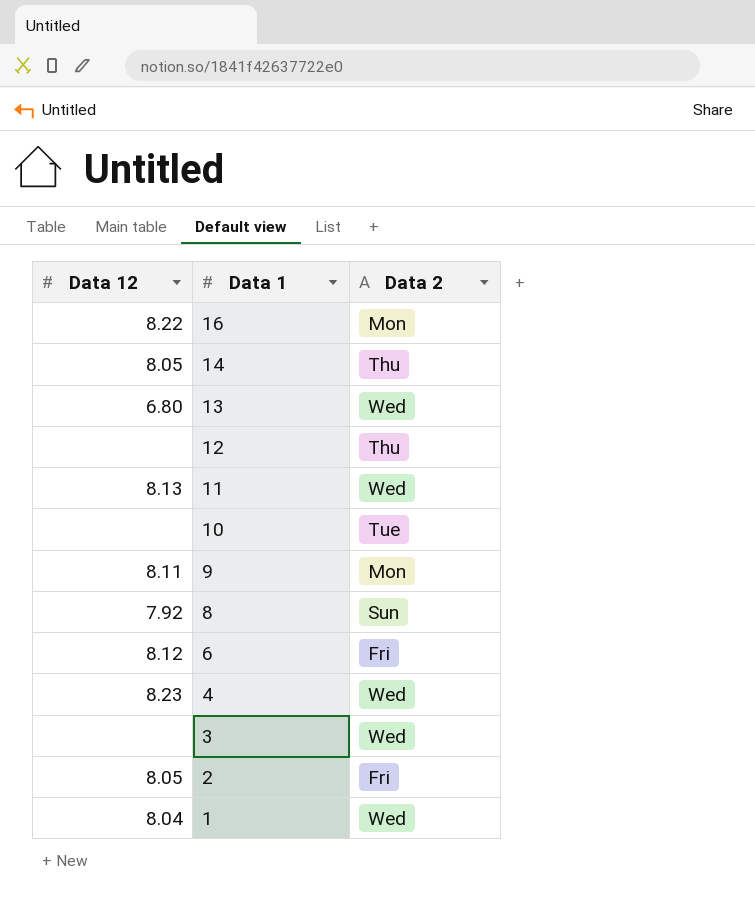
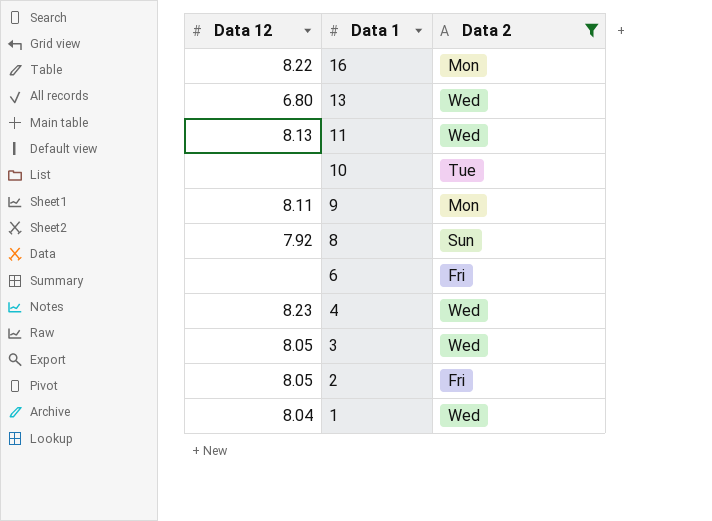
filter: none -> Data 2 != Thu
6 | Data 12: 8.12 -> none
3 | Data 12: none -> 8.05

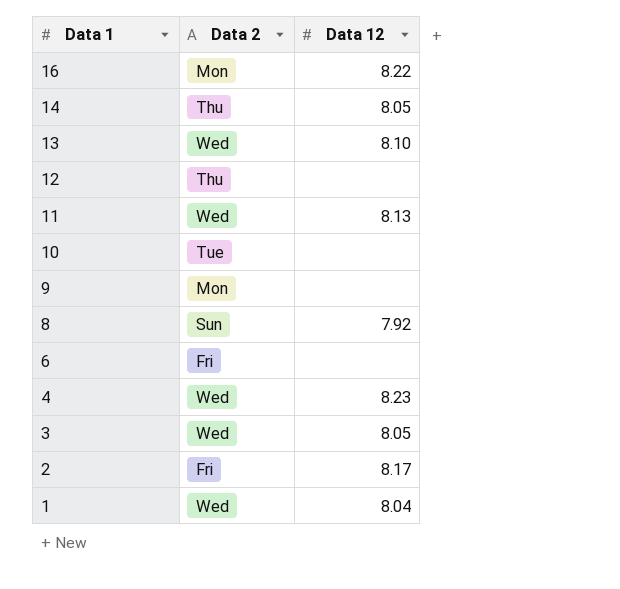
filter: Data 2 != Thu -> none
column Data 12 | position: 1 -> 3
13 | Data 12: 6.80 -> 8.10
9 | Data 12: 8.11 -> none
2 | Data 12: 8.05 -> 8.17

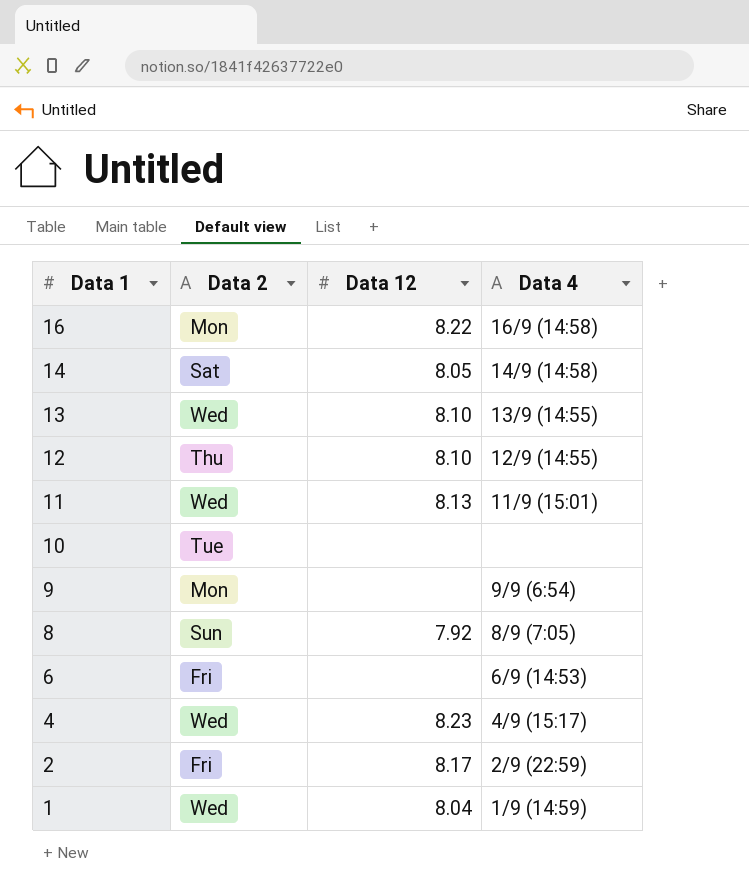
column Data 4 | position: none -> 4
row 3: Wed | 8.05 -> none
14 | Data 2: Thu -> Sat
12 | Data 12: none -> 8.10

